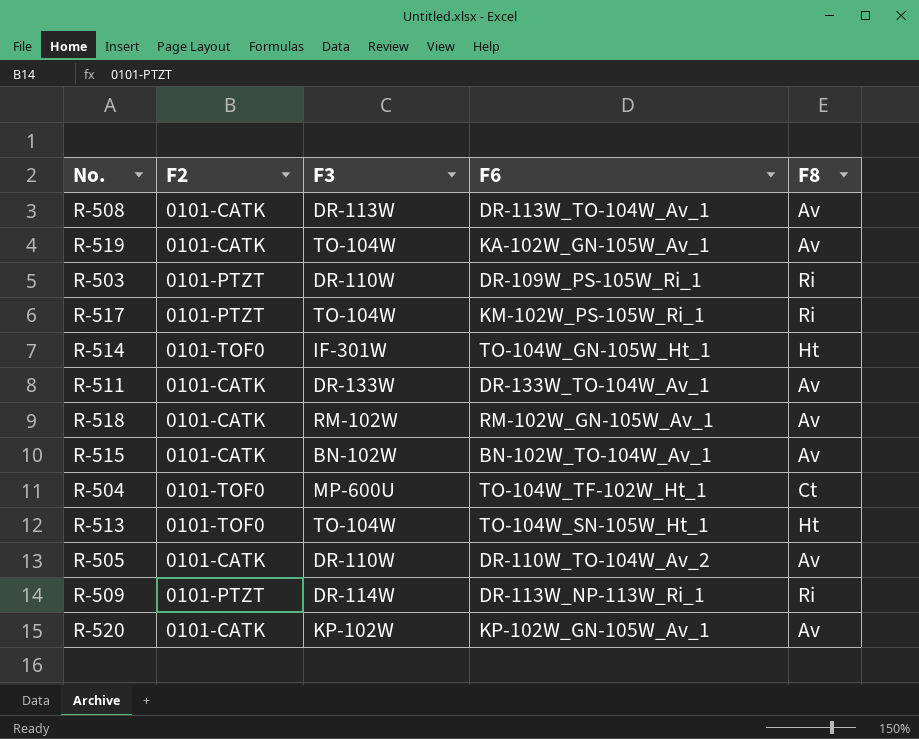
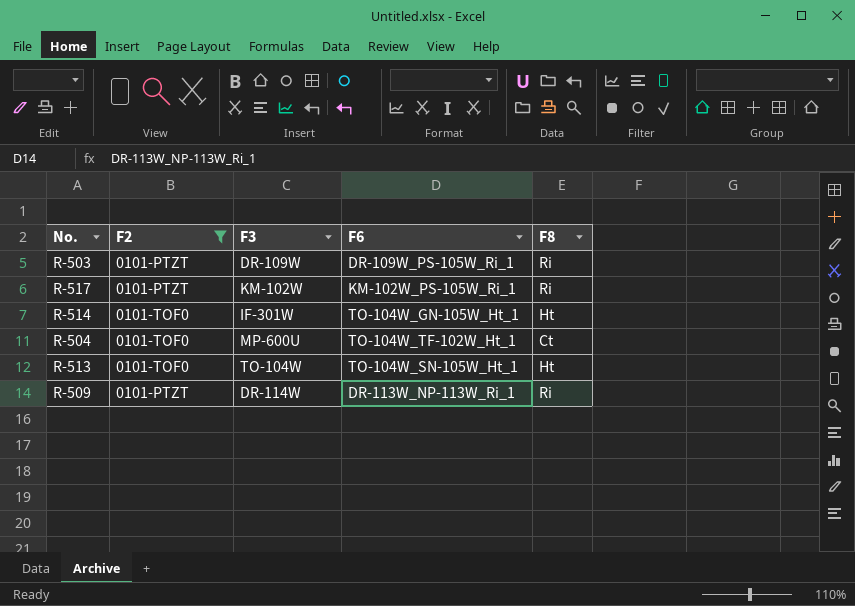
filter: none -> F2 != 0101-CATK
R-503 | F3: DR-110W -> DR-109W
R-517 | F3: TO-104W -> KM-102W

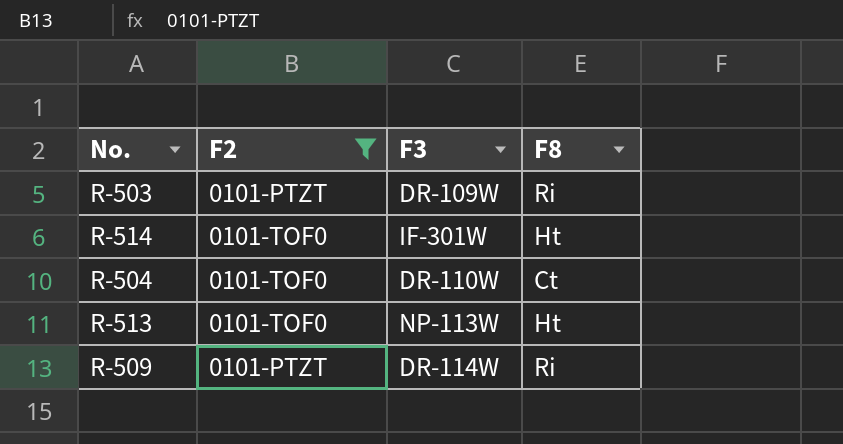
column F6 | position: 4 -> none
row R-517: 0101-PTZT | KM-102W | KM-102W_PS-105W_Ri_1 | Ri -> none
R-504 | F3: MP-600U -> DR-110W
R-513 | F3: TO-104W -> NP-113W

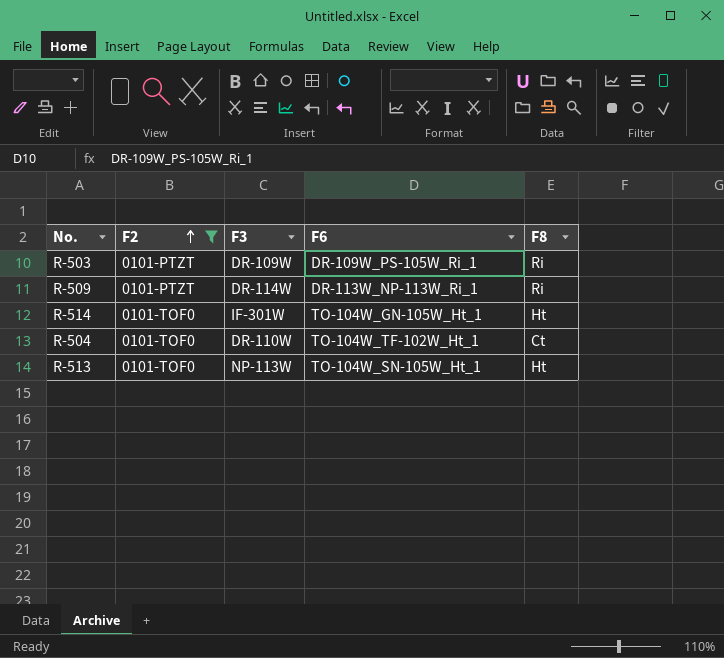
row order: none -> F2 ascending
column F6 | position: none -> 4

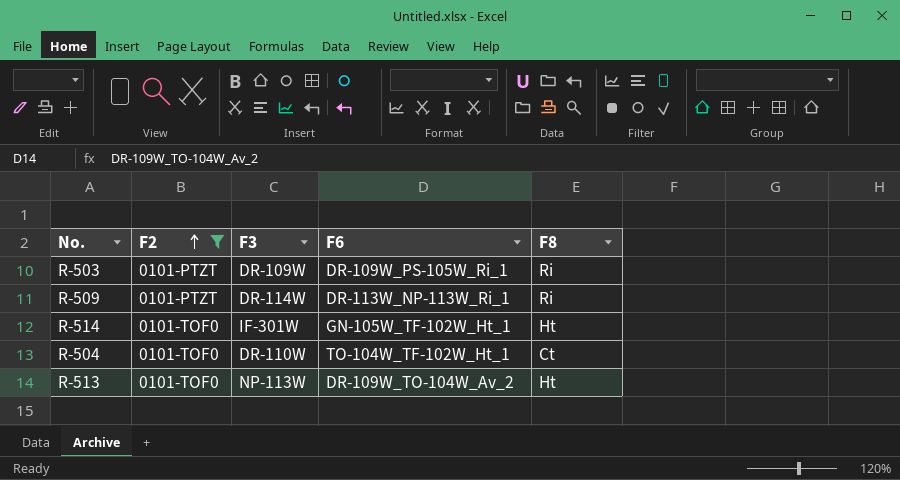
R-514 | F6: TO-104W_GN-105W_Ht_1 -> GN-105W_TF-102W_Ht_1
R-513 | F6: TO-104W_SN-105W_Ht_1 -> DR-109W_TO-104W_Av_2

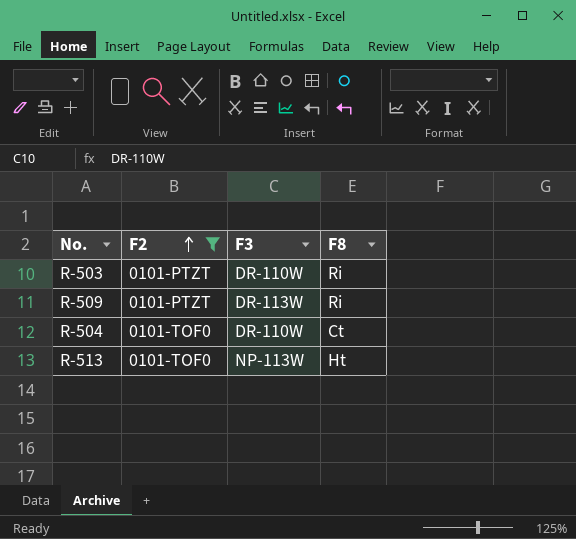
column F6 | position: 4 -> none
row R-514: 0101-TOF0 | IF-301W | GN-105W_TF-102W_Ht_1 | Ht -> none
R-503 | F3: DR-109W -> DR-110W
R-509 | F3: DR-114W -> DR-113W

